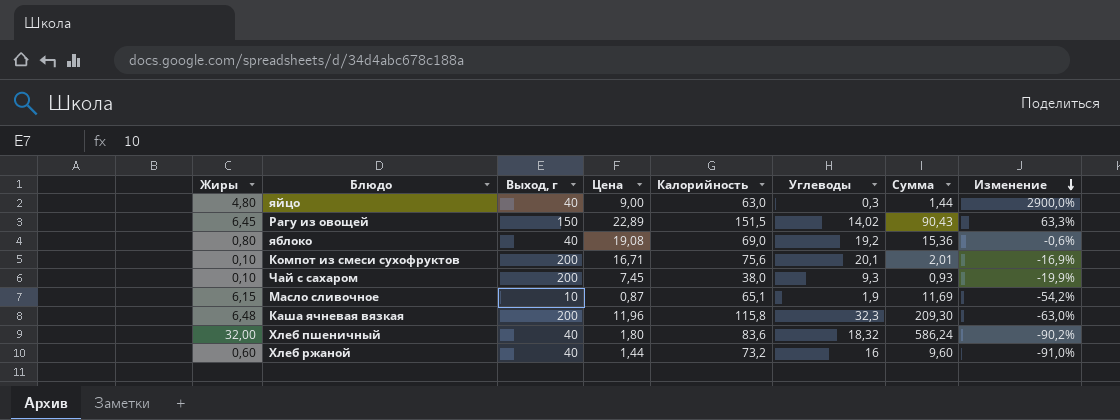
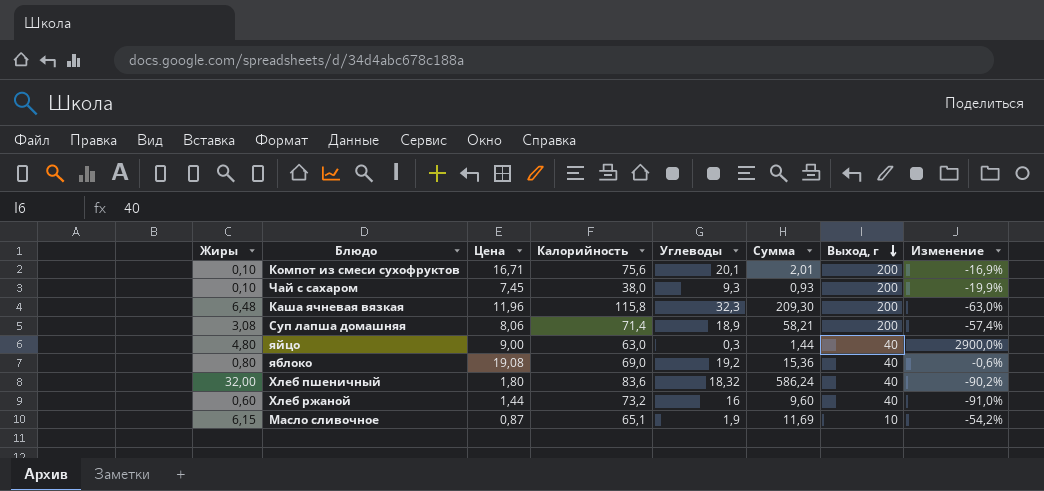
row order: Изменение descending -> Выход, г descending
column Выход, г | position: 3 -> 7
row Рагу из овощей: 6,45 | 150 | 22,89 | 151,5 | 14,02 | 90,43 | 63,3% -> none
row Суп лапша домашняя: none -> 3,08 | 8,06 | 71,4 | 18,9 | 58,21 | 200 | -57,4%

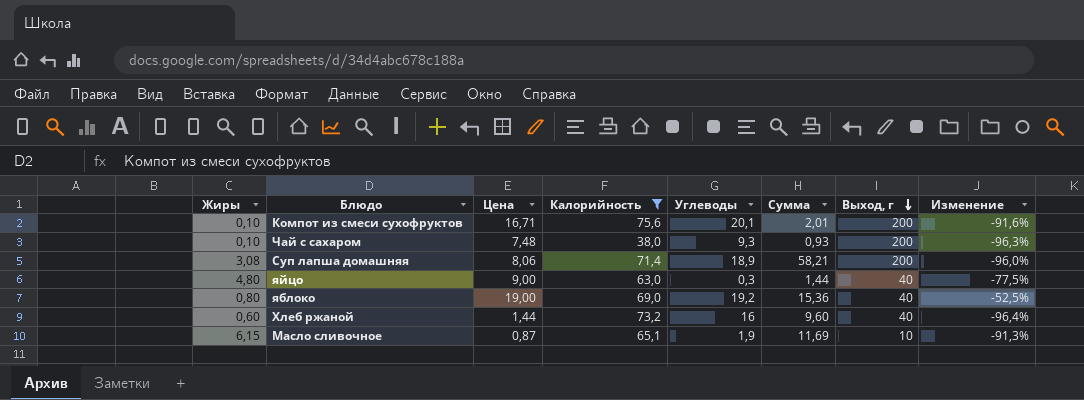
filter: none -> Калорийность <= 75,6
column Изменение | formula: ([Цена] - [Углеводы]) / [Углеводы] -> ([Цена] - [Выход, г]) / [Выход, г]
Чай с сахаром | Цена: 7,45 -> 7,48
яблоко | Цена: 19,08 -> 19,00

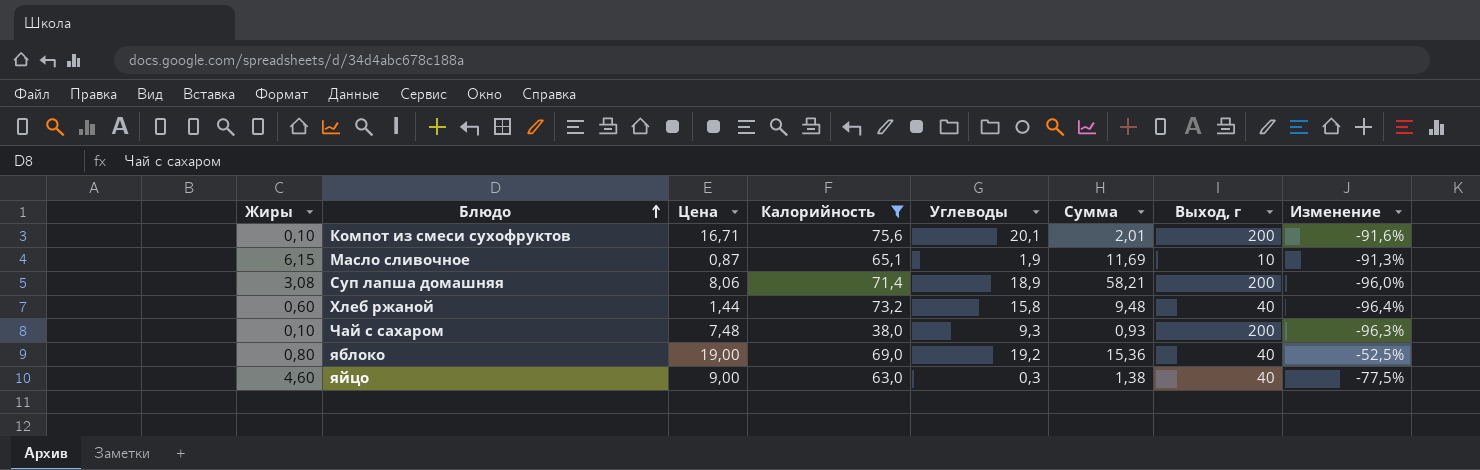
row order: Выход, г descending -> Блюдо ascending
Хлеб ржаной | Углеводы: 16 -> 15,8
Хлеб ржаной | Сумма: 9,60 -> 9,48
яйцо | Жиры: 4,80 -> 4,60
яйцо | Сумма: 1,44 -> 1,38

